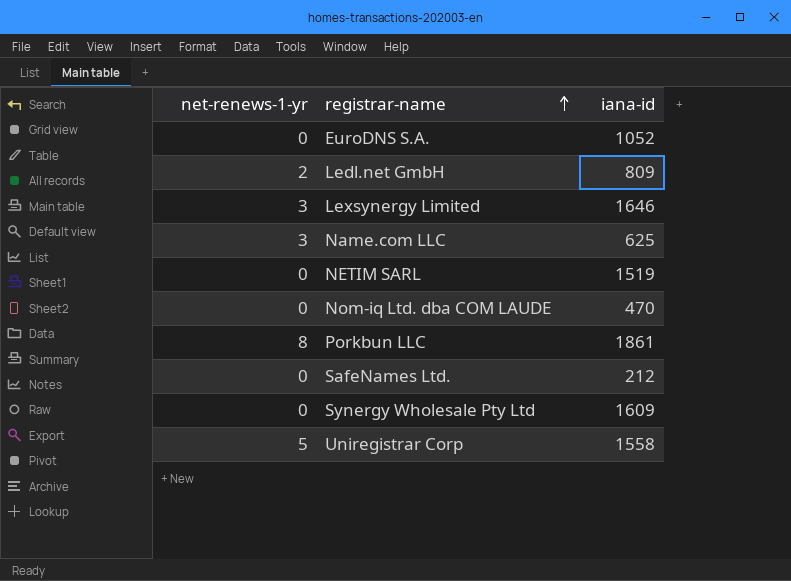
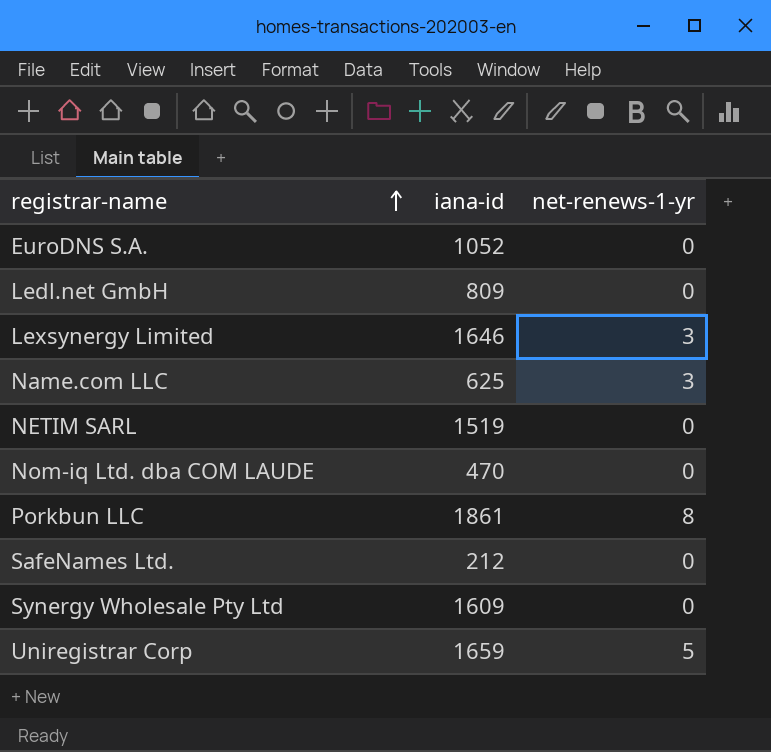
column net-renews-1-yr | position: 1 -> 3
Ledl.net GmbH | net-renews-1-yr: 2 -> 0
Uniregistrar Corp | iana-id: 1558 -> 1659

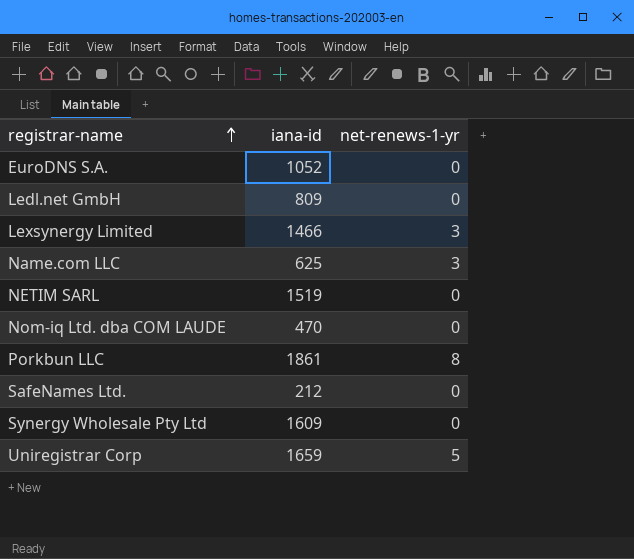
Lexsynergy Limited | iana-id: 1646 -> 1466

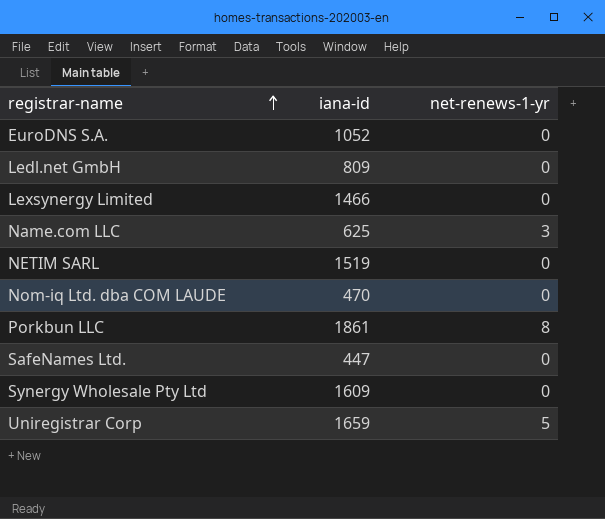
Lexsynergy Limited | net-renews-1-yr: 3 -> 0
SafeNames Ltd. | iana-id: 212 -> 447

